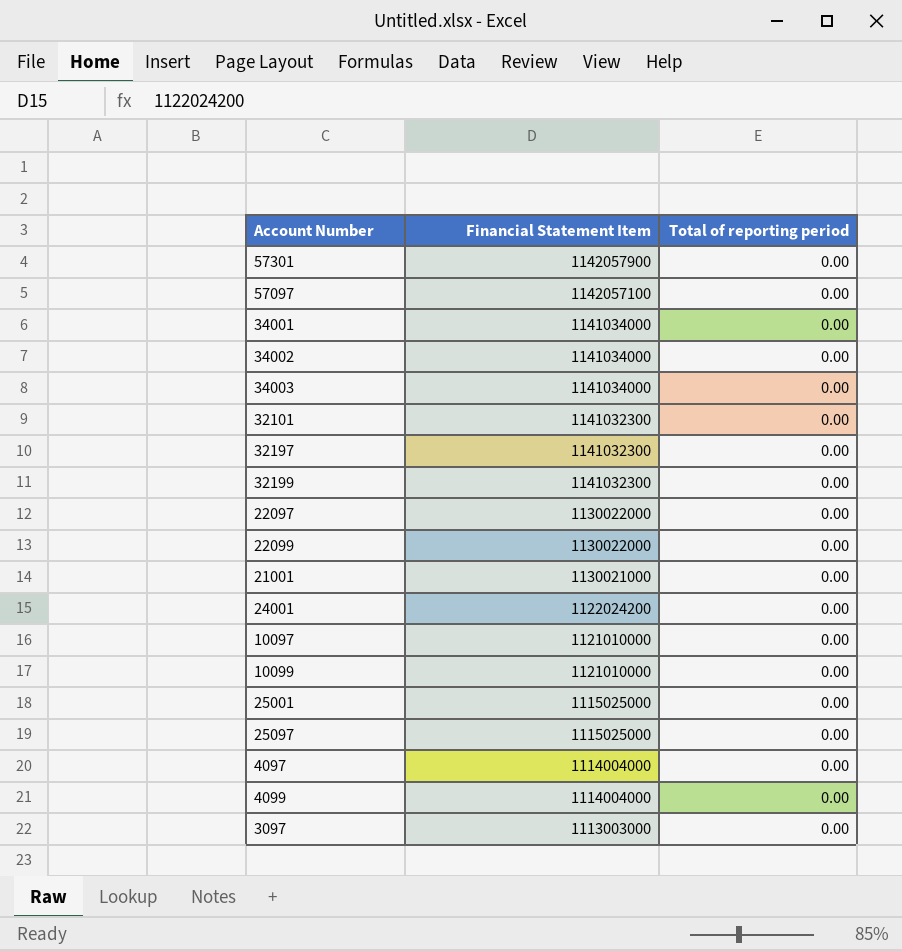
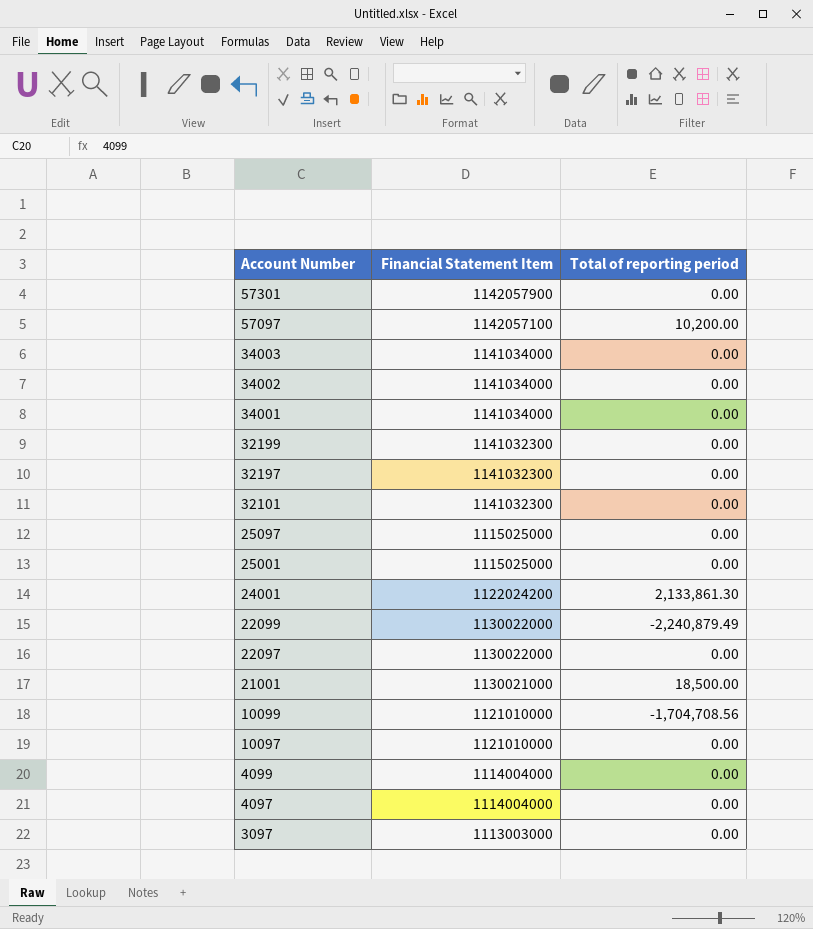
row order: Financial Statement Item descending -> Account Number descending
57097 | Total of reporting period: 0.00 -> 10,200.00
24001 | Total of reporting period: 0.00 -> 2,133,861.30
22099 | Total of reporting period: 0.00 -> -2,240,879.49
21001 | Total of reporting period: 0.00 -> 18,500.00
10099 | Total of reporting period: 0.00 -> -1,704,708.56

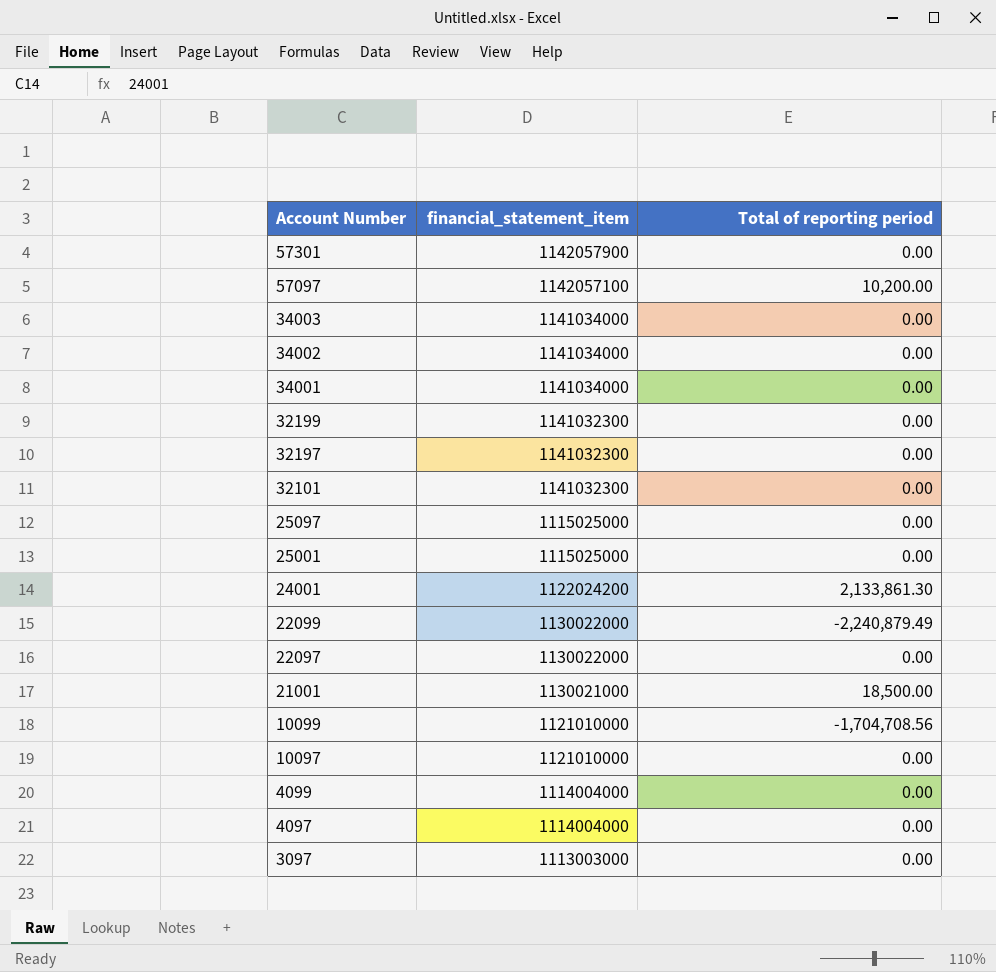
column name: Financial Statement Item -> financial_statement_item

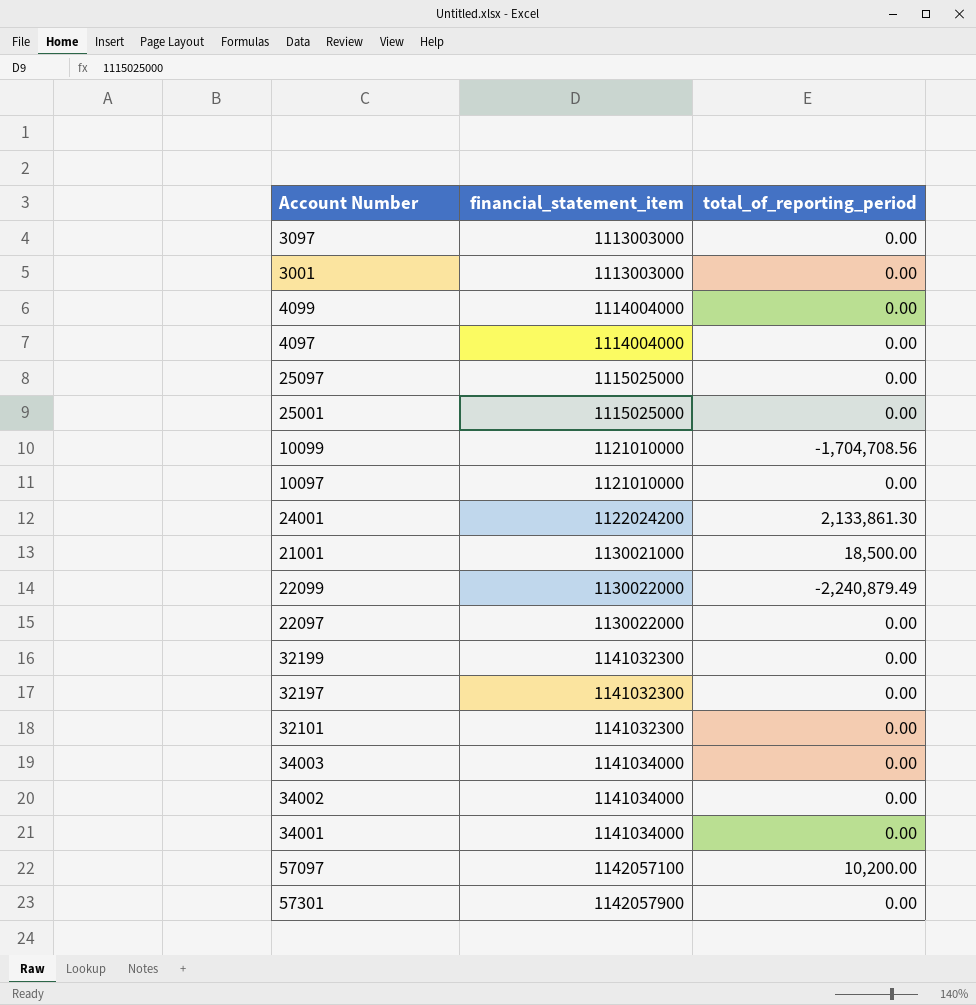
row order: Account Number descending -> financial_statement_item ascending
column name: Total of reporting period -> total_of_reporting_period
row 3001: none -> 1113003000 | 0.00

